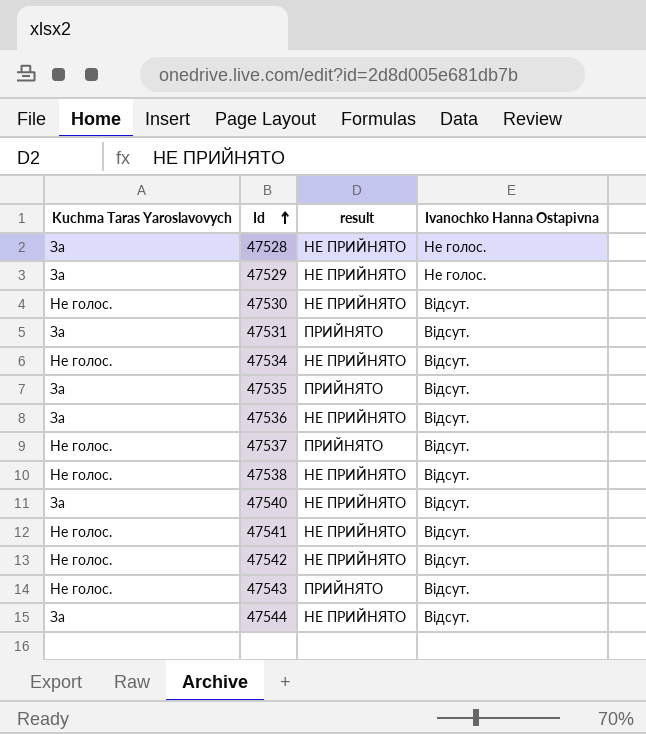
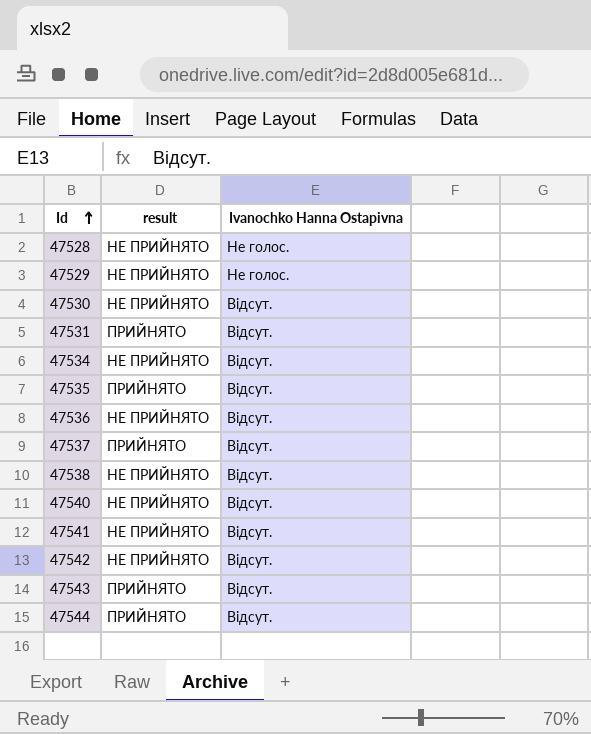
column Kuchma Taras Yaroslavovych | position: 1 -> none
47544 | result: НЕ ПРИЙНЯТО -> ПРИЙНЯТО

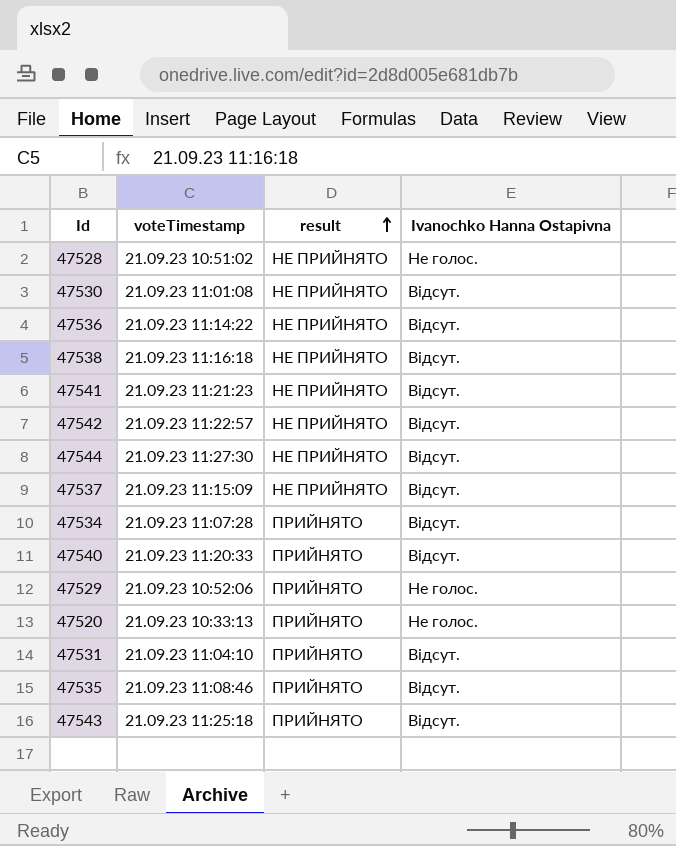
row order: Id ascending -> result ascending
column voteTimestamp | position: none -> 2
47544 | result: ПРИЙНЯТО -> НЕ ПРИЙНЯТО
47537 | result: ПРИЙНЯТО -> НЕ ПРИЙНЯТО
47534 | result: НЕ ПРИЙНЯТО -> ПРИЙНЯТО
47540 | result: НЕ ПРИЙНЯТО -> ПРИЙНЯТО
47529 | result: НЕ ПРИЙНЯТО -> ПРИЙНЯТО
row 47520: none -> 21.09.23 10:33:13 | ПРИЙНЯТО | Не голос.

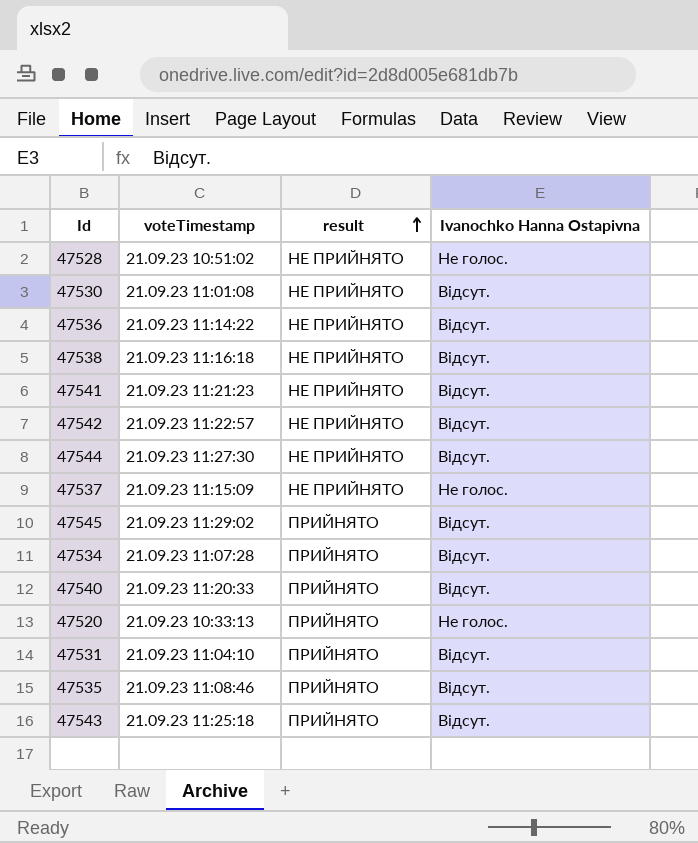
row 47529: 21.09.23 10:52:06 | ПРИЙНЯТО | Не голос. -> none
47537 | Ivanochko Hanna Ostapivna: Відсут. -> Не голос.
row 47545: none -> 21.09.23 11:29:02 | ПРИЙНЯТО | Відсут.

